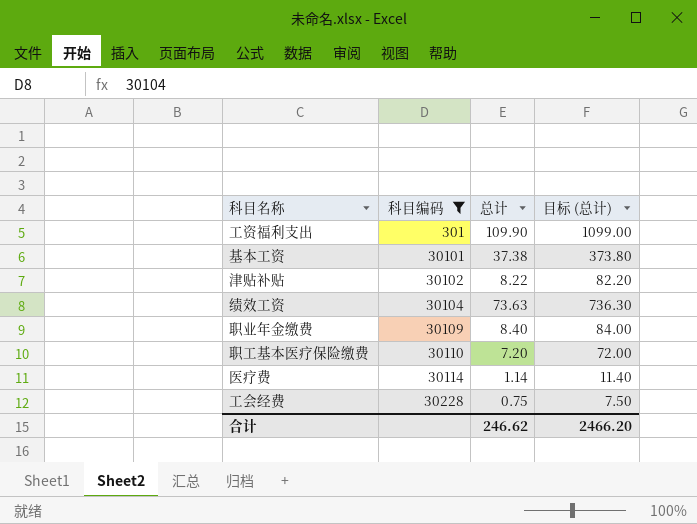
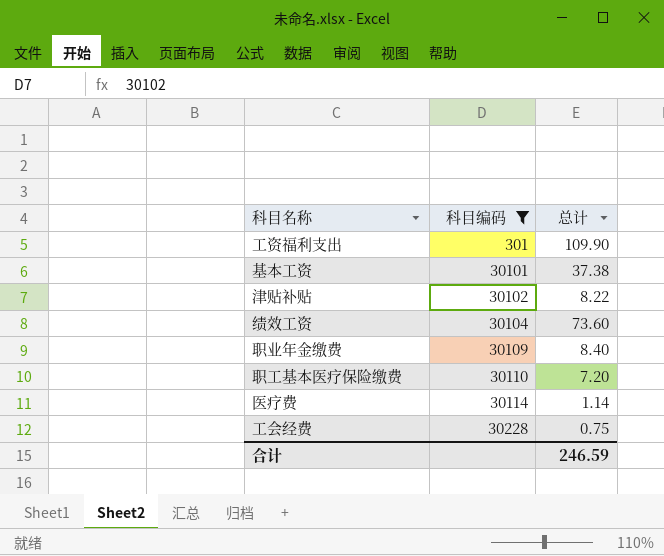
column 目标 (总计) | formula: [总计] * 10 -> none
绩效工资 | 总计: 73.63 -> 73.60
合计 | 总计: 246.62 -> 246.59

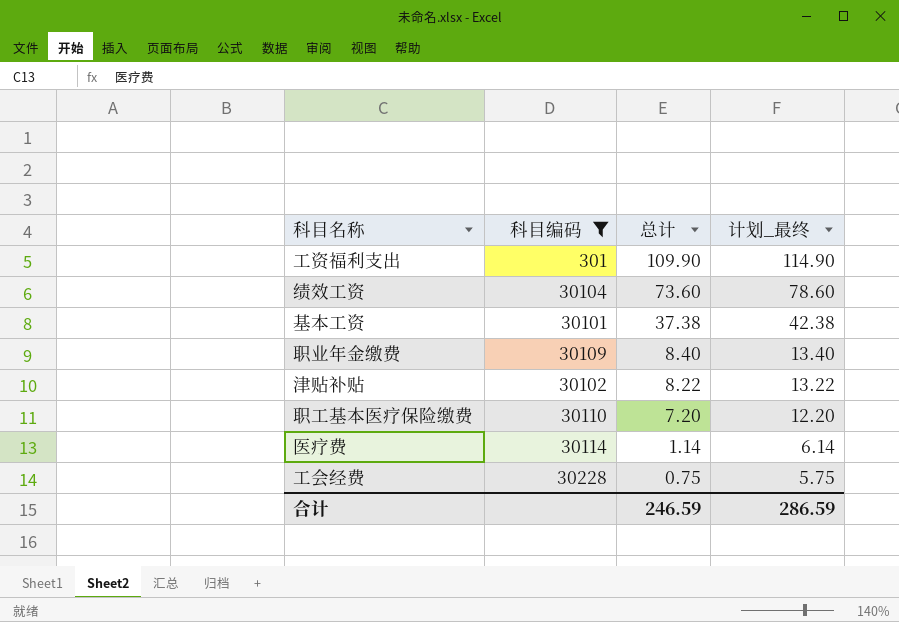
row order: 科目编码 ascending -> 总计 descending
column 计划_最终 | formula: none -> [总计] + 5

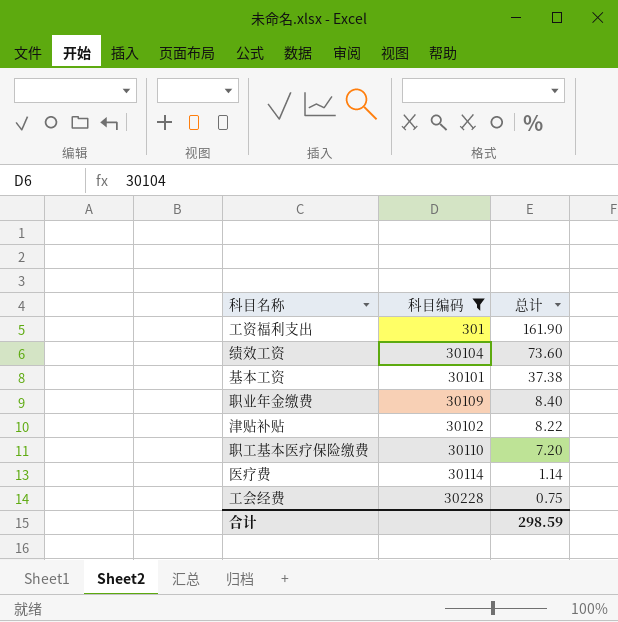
column 计划_最终 | formula: [总计] + 5 -> none
工资福利支出 | 总计: 109.90 -> 161.90
合计 | 总计: 246.59 -> 298.59

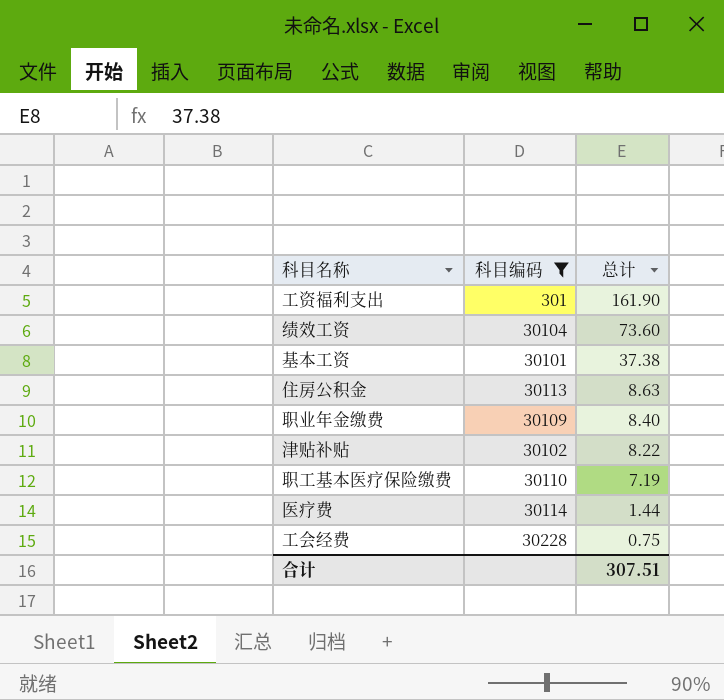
row 住房公积金: none -> 30113 | 8.63
职工基本医疗保险缴费 | 总计: 7.20 -> 7.19
医疗费 | 总计: 1.14 -> 1.44
合计 | 总计: 298.59 -> 307.51

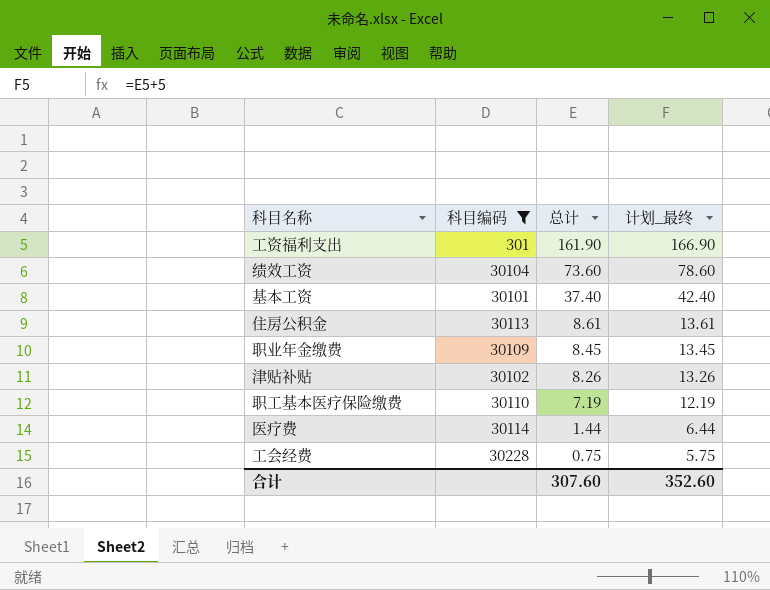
column 计划_最终 | formula: none -> [总计] + 5
基本工资 | 总计: 37.38 -> 37.40
住房公积金 | 总计: 8.63 -> 8.61
职业年金缴费 | 总计: 8.40 -> 8.45
津贴补贴 | 总计: 8.22 -> 8.26
合计 | 总计: 307.51 -> 307.60

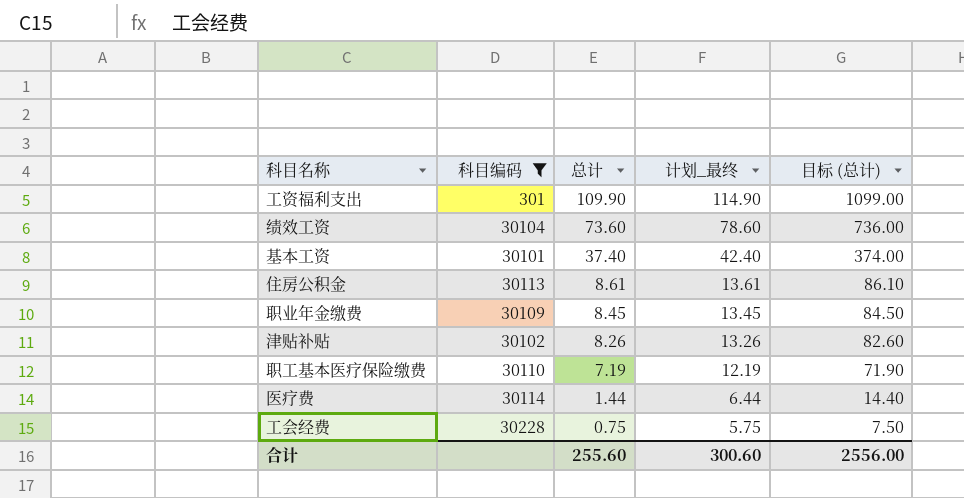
column 目标 (总计) | formula: none -> [总计] * 10
工资福利支出 | 总计: 161.90 -> 109.90
工资福利支出 | 计划_最终: 166.90 -> 114.90
合计 | 总计: 307.60 -> 255.60
合计 | 计划_最终: 352.60 -> 300.60

